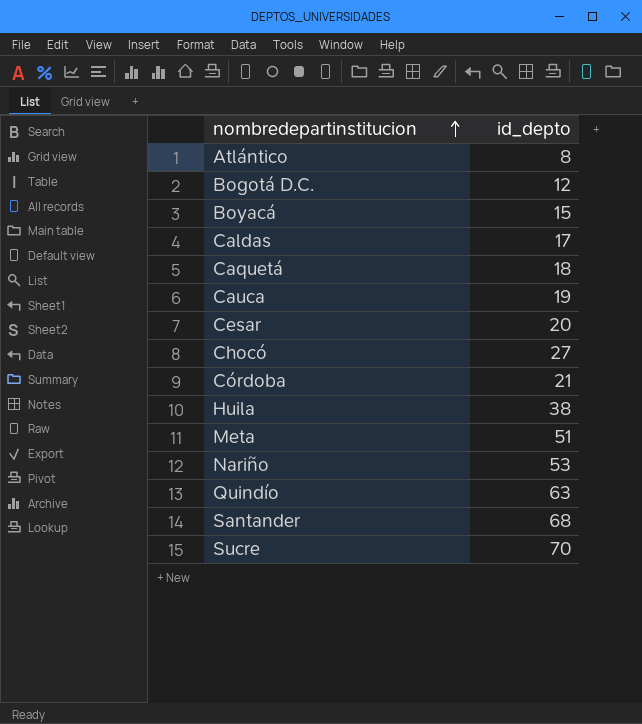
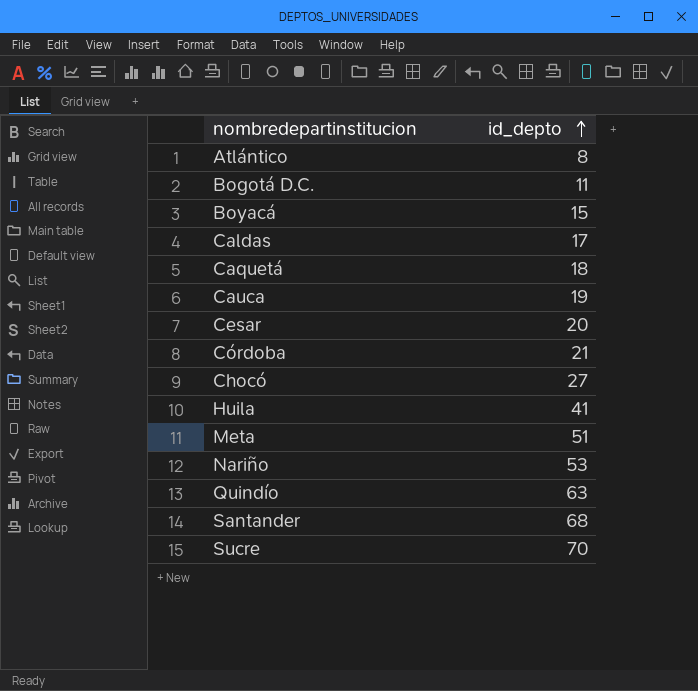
row order: nombredepartinstitucion ascending -> id_depto ascending
Bogotá D.C. | id_depto: 12 -> 11
Huila | id_depto: 38 -> 41

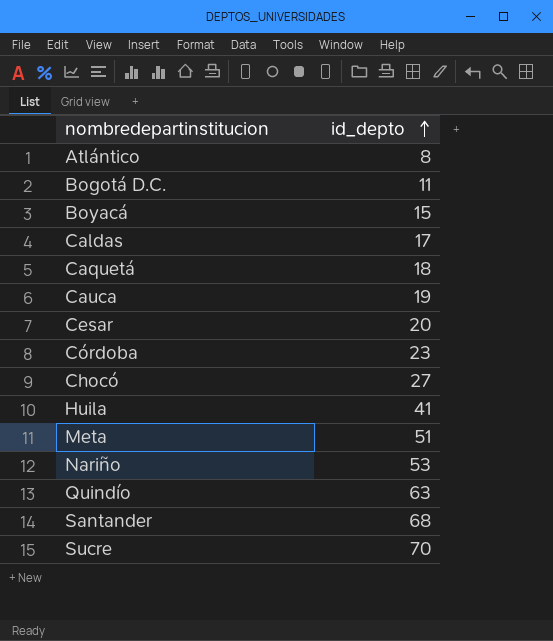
Córdoba | id_depto: 21 -> 23

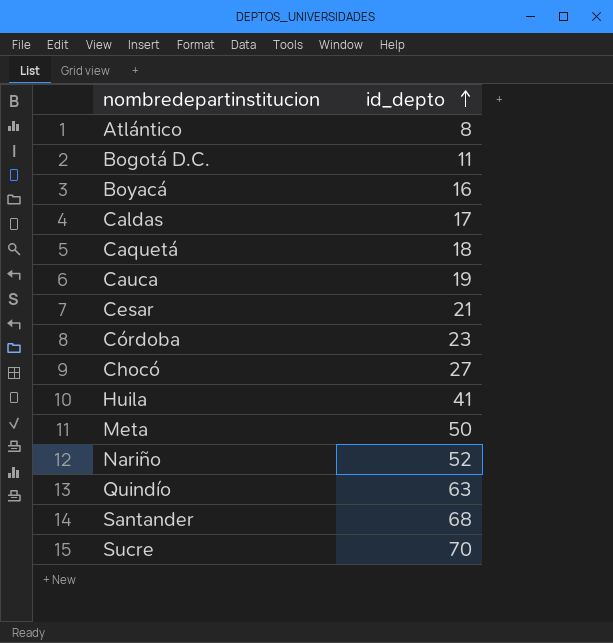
Boyacá | id_depto: 15 -> 16
Cesar | id_depto: 20 -> 21
Meta | id_depto: 51 -> 50
Nariño | id_depto: 53 -> 52

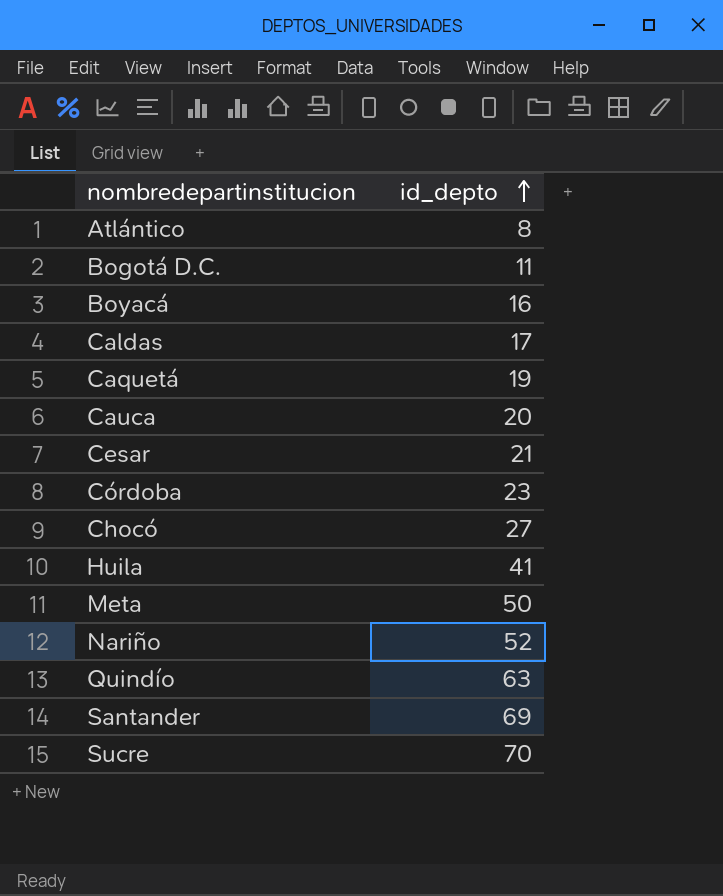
Caquetá | id_depto: 18 -> 19
Cauca | id_depto: 19 -> 20
Santander | id_depto: 68 -> 69

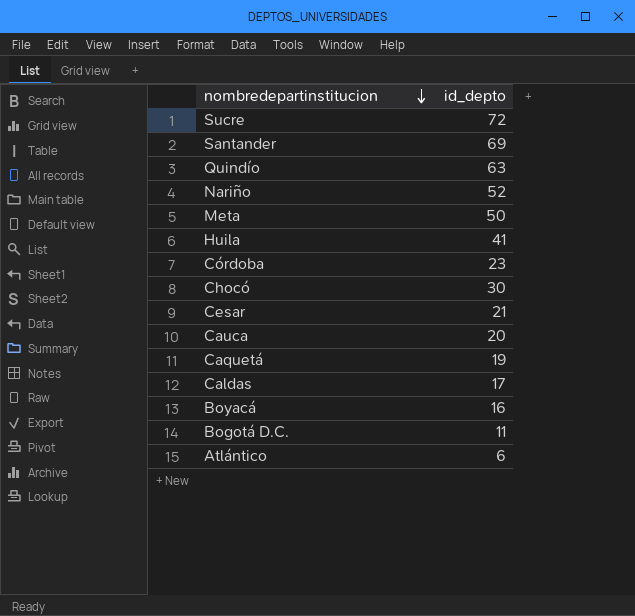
row order: id_depto ascending -> nombredepartinstitucion descending
Sucre | id_depto: 70 -> 72
Chocó | id_depto: 27 -> 30
Atlántico | id_depto: 8 -> 6

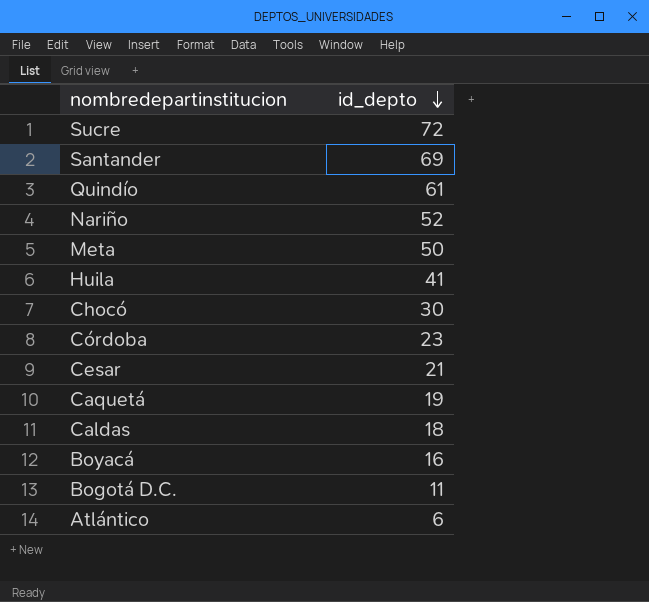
row order: nombredepartinstitucion descending -> id_depto descending
row Cauca: 20 -> none
Quindío | id_depto: 63 -> 61
Caldas | id_depto: 17 -> 18

